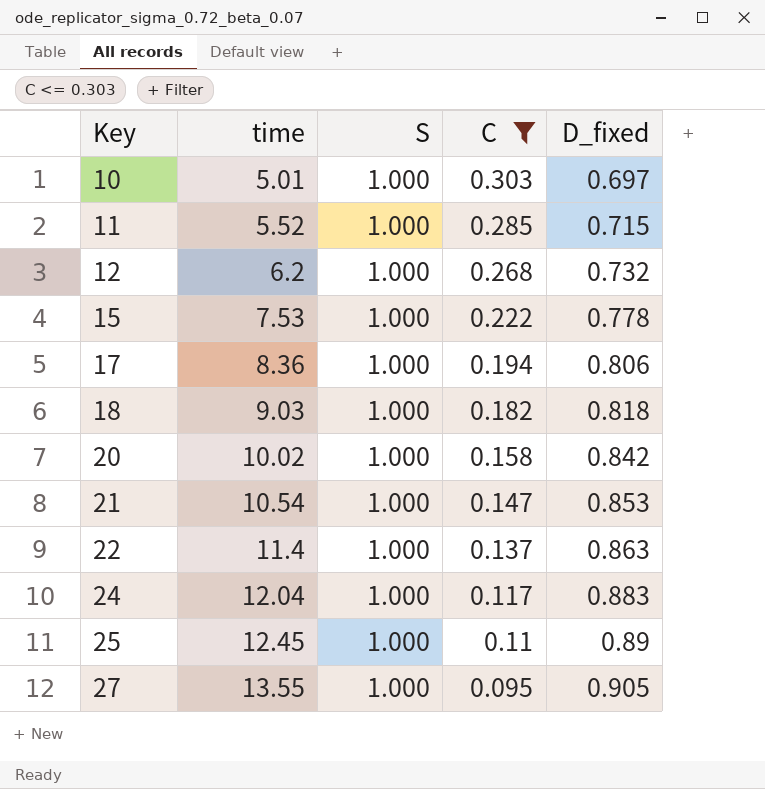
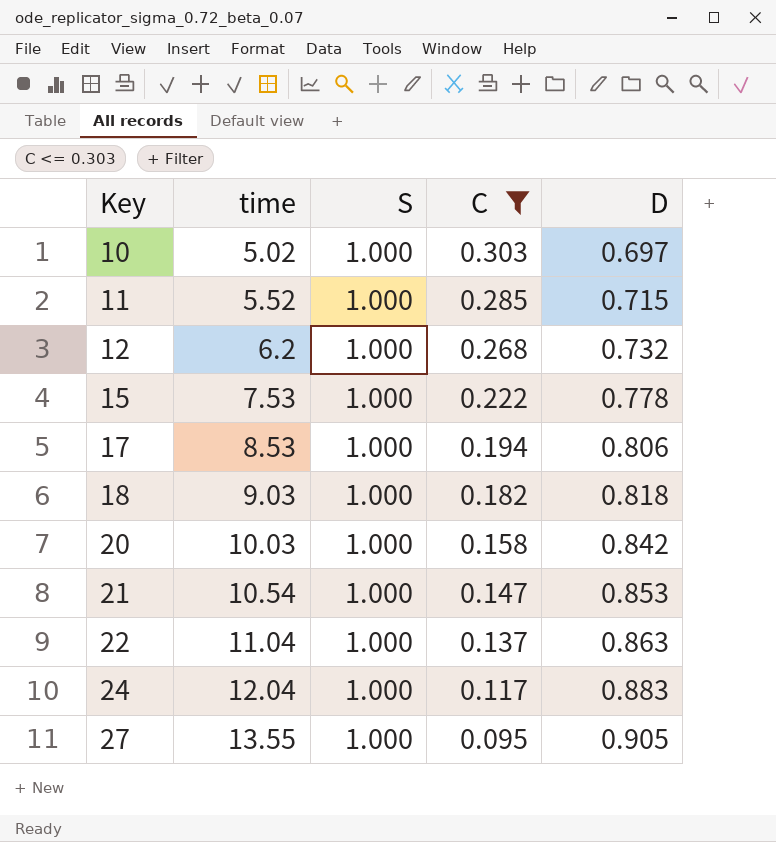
column name: D_fixed -> D
row 25: 12.45 | 1.000 | 0.11 | 0.89 -> none
10 | time: 5.01 -> 5.02
17 | time: 8.36 -> 8.53
20 | time: 10.02 -> 10.03
22 | time: 11.4 -> 11.04

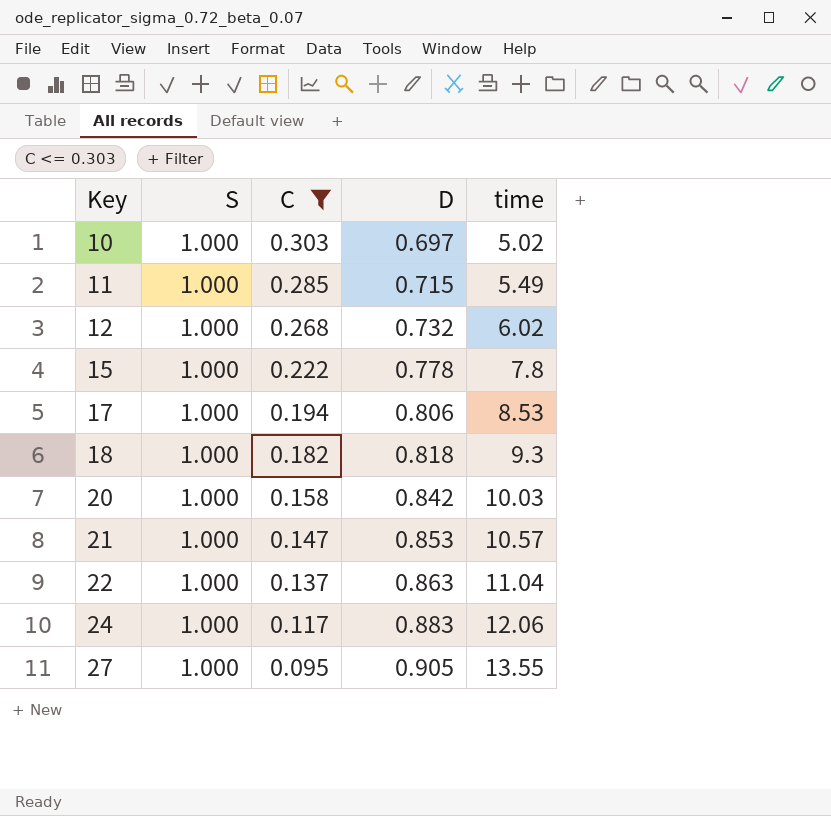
column time | position: 2 -> 5
11 | time: 5.52 -> 5.49
12 | time: 6.2 -> 6.02
15 | time: 7.53 -> 7.8
18 | time: 9.03 -> 9.3
21 | time: 10.54 -> 10.57
24 | time: 12.04 -> 12.06

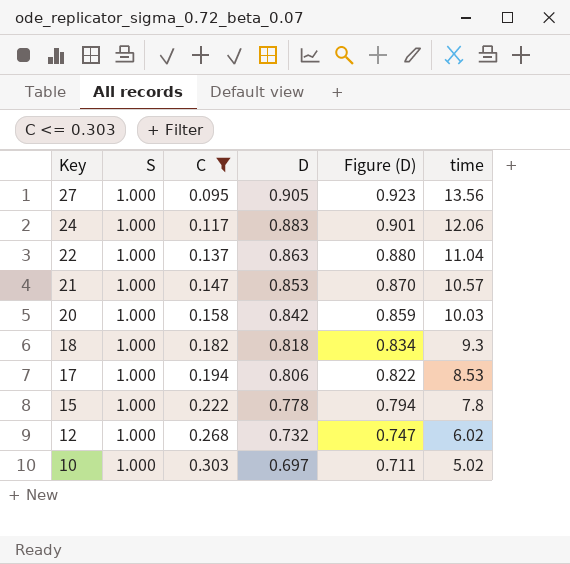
row order: Key ascending -> Key descending
column Figure (D) | formula: none -> [D] * 1.02
row 11: 1.000 | 0.285 | 0.715 | 5.49 -> none
27 | time: 13.55 -> 13.56

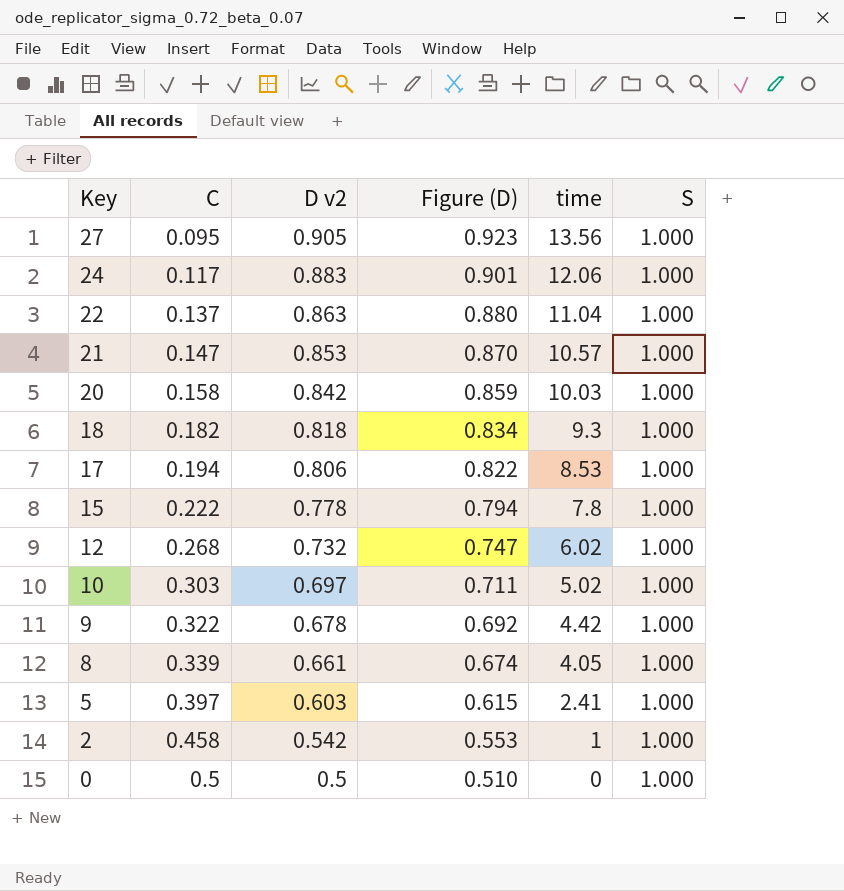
filter: C <= 0.303 -> none
column name: D -> D v2
column S | position: 2 -> 6

